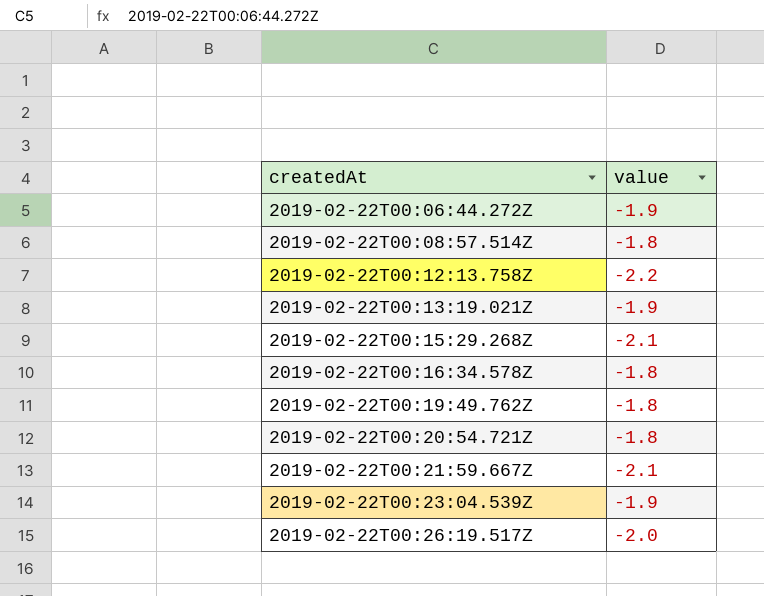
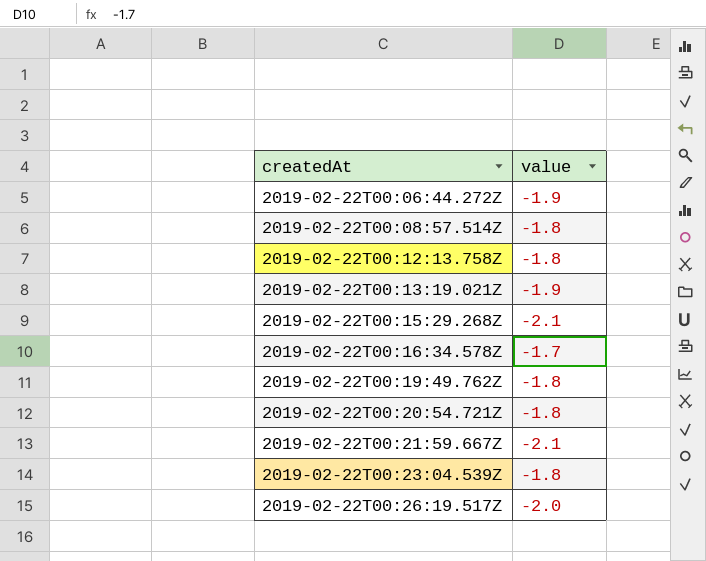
2019-02-22T00:12:13.758Z | value: -2.2 -> -1.8
2019-02-22T00:16:34.578Z | value: -1.8 -> -1.7
2019-02-22T00:23:04.539Z | value: -1.9 -> -1.8

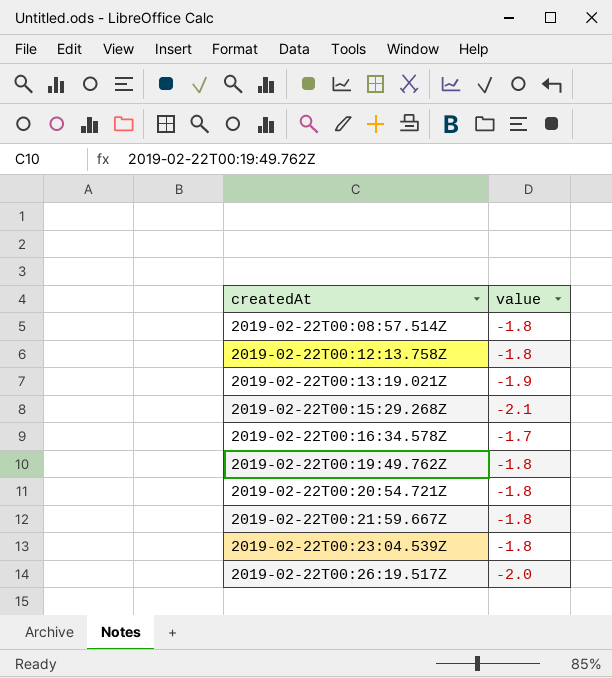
row 2019-02-22T00:06:44.272Z: -1.9 -> none
2019-02-22T00:21:59.667Z | value: -2.1 -> -1.8

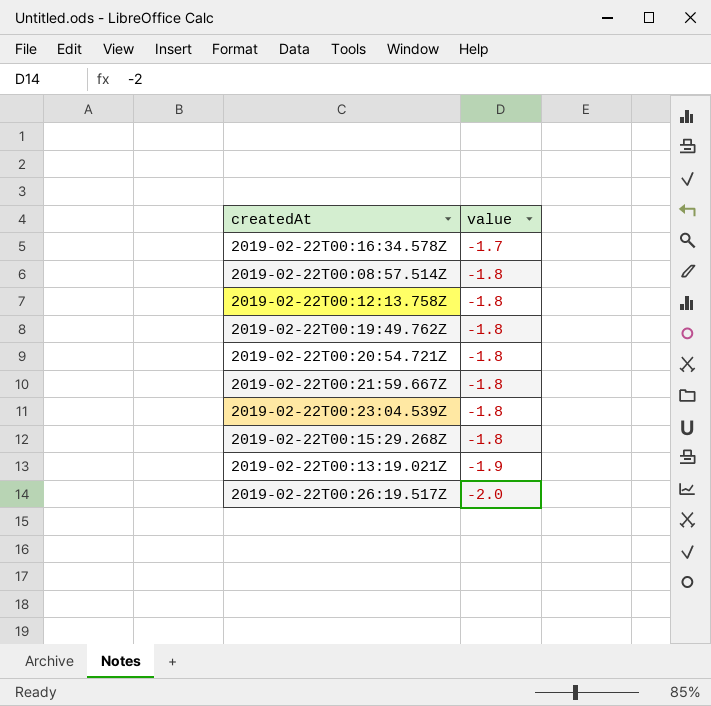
row order: createdAt ascending -> value descending
2019-02-22T00:15:29.268Z | value: -2.1 -> -1.8

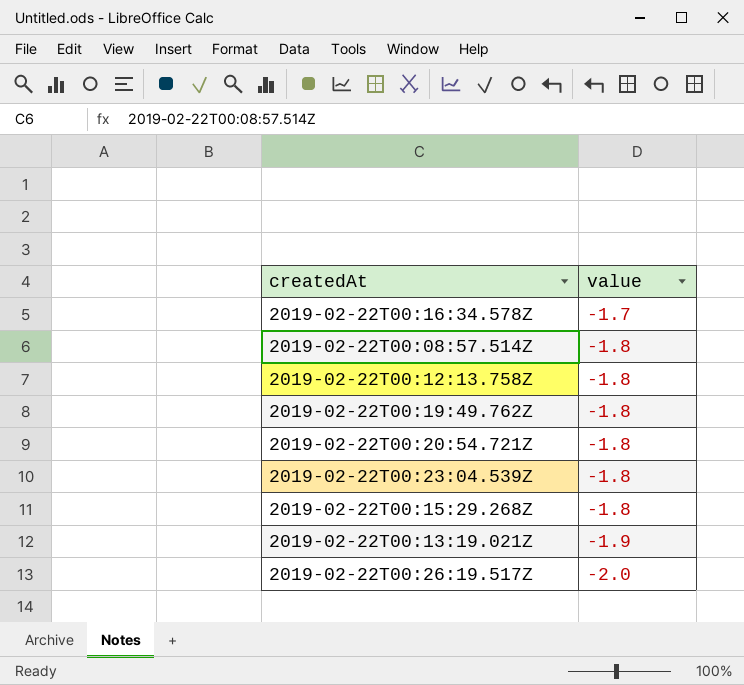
row 2019-02-22T00:21:59.667Z: -1.8 -> none

